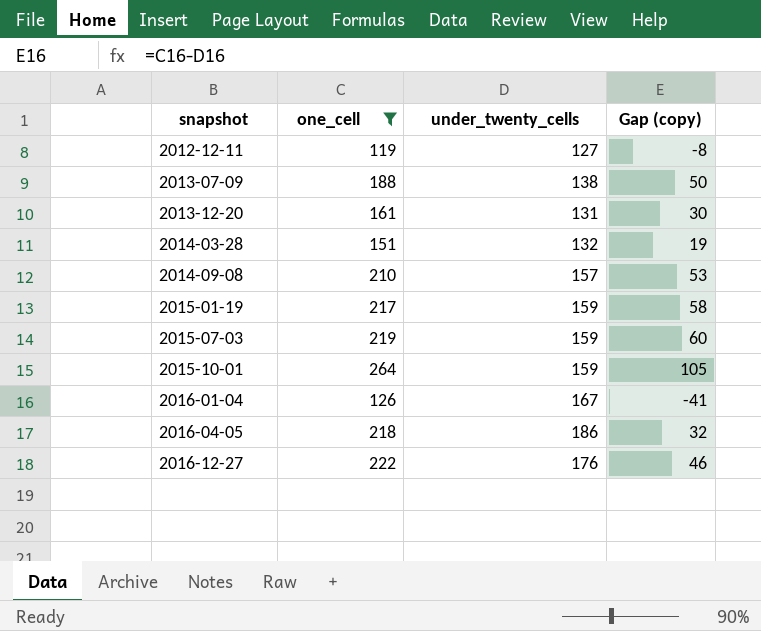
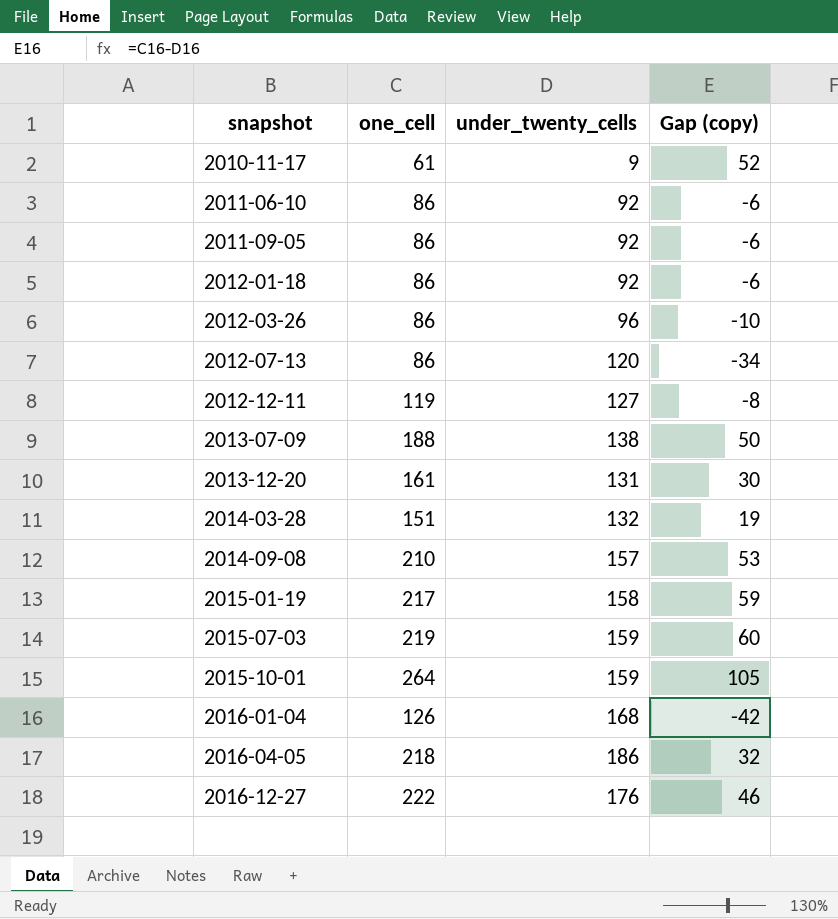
filter: one_cell >= 119 -> none
2015-01-19 | under_twenty_cells: 159 -> 158
2015-01-19 | Gap (copy): 58 -> 59
2016-01-04 | under_twenty_cells: 167 -> 168
2016-01-04 | Gap (copy): -41 -> -42

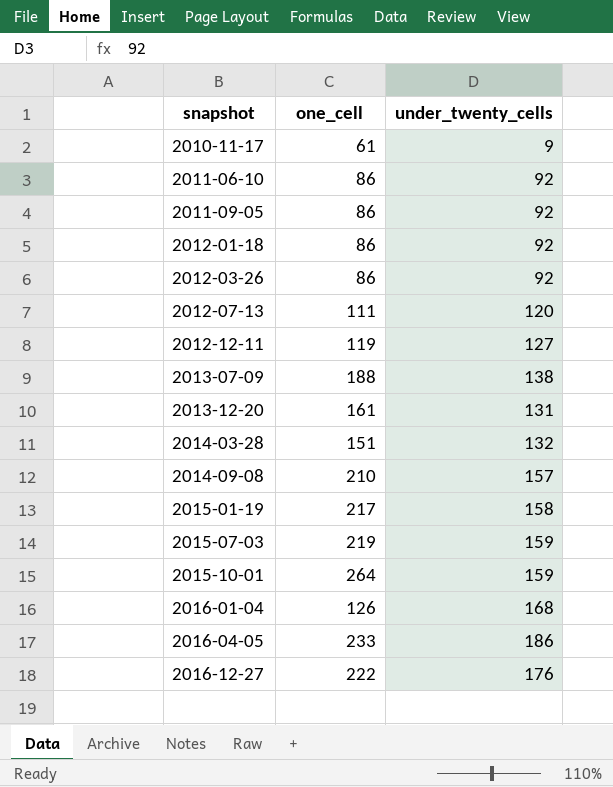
column Gap (copy) | formula: [one_cell] - [under_twenty_cells] -> none
2012-03-26 | under_twenty_cells: 96 -> 92
2012-07-13 | one_cell: 86 -> 111
2016-04-05 | one_cell: 218 -> 233

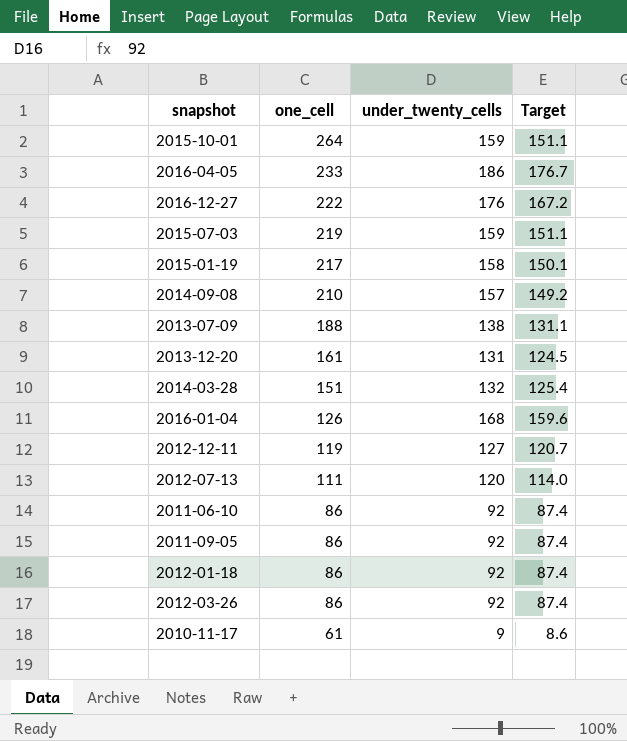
row order: snapshot ascending -> one_cell descending
column Target | formula: none -> [under_twenty_cells] * 0.95

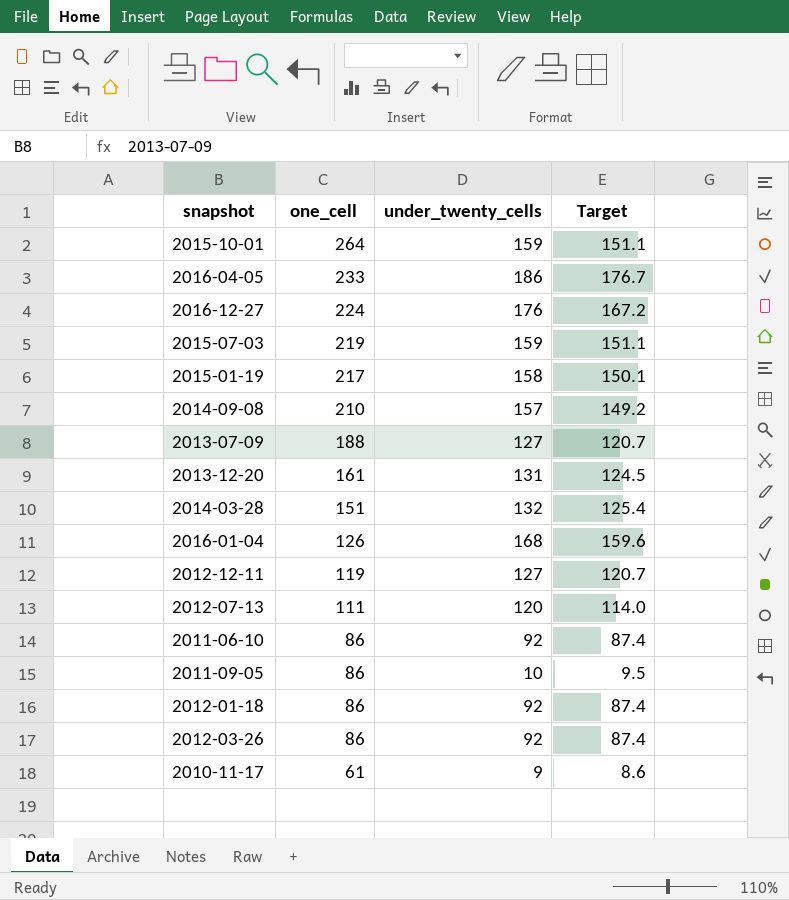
2016-12-27 | one_cell: 222 -> 224
2013-07-09 | under_twenty_cells: 138 -> 127
2013-07-09 | Target: 131.1 -> 120.7
2011-09-05 | under_twenty_cells: 92 -> 10
2011-09-05 | Target: 87.4 -> 9.5

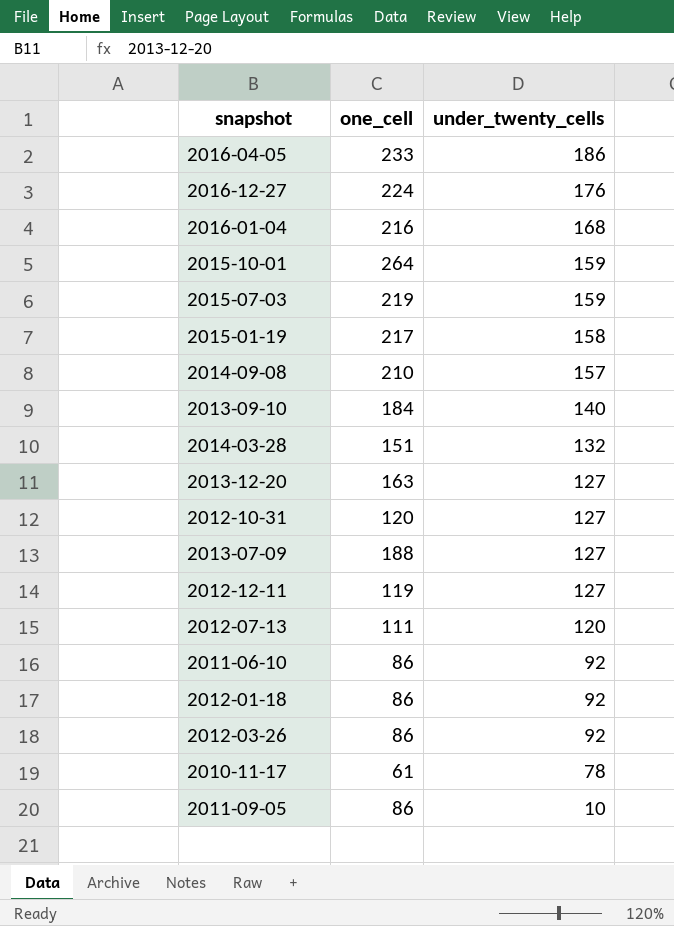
row order: one_cell descending -> under_twenty_cells descending
column Target | formula: [under_twenty_cells] * 0.95 -> none
2016-01-04 | one_cell: 126 -> 216
row 2013-09-10: none -> 184 | 140
2013-12-20 | one_cell: 161 -> 163
2013-12-20 | under_twenty_cells: 131 -> 127
row 2012-10-31: none -> 120 | 127
2010-11-17 | under_twenty_cells: 9 -> 78

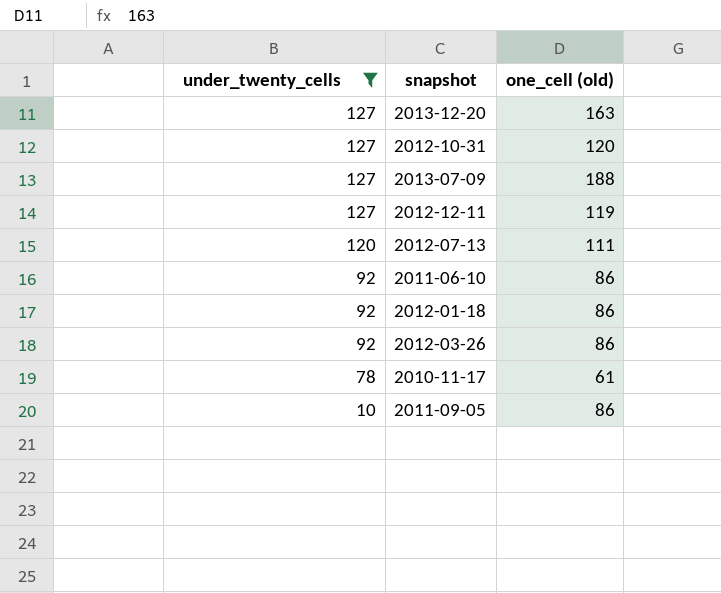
filter: none -> under_twenty_cells <= 127
column under_twenty_cells | position: 3 -> 1
column name: one_cell -> one_cell (old)

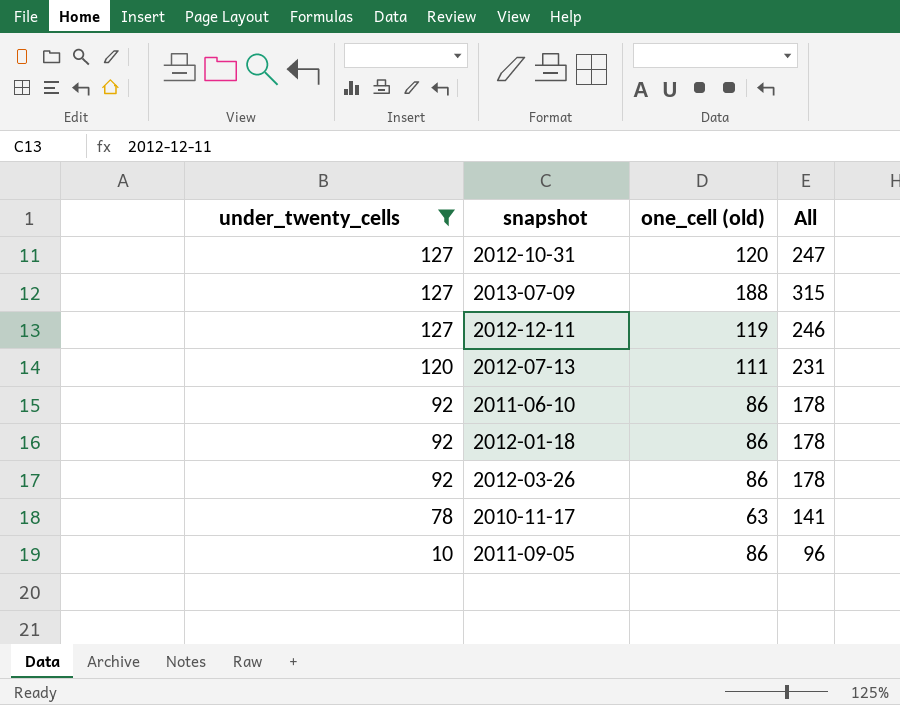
column All | formula: none -> [under_twenty_cells] + [one_cell (old)]
row 2013-12-20: 127 | 163 -> none
2010-11-17 | one_cell (old): 61 -> 63

